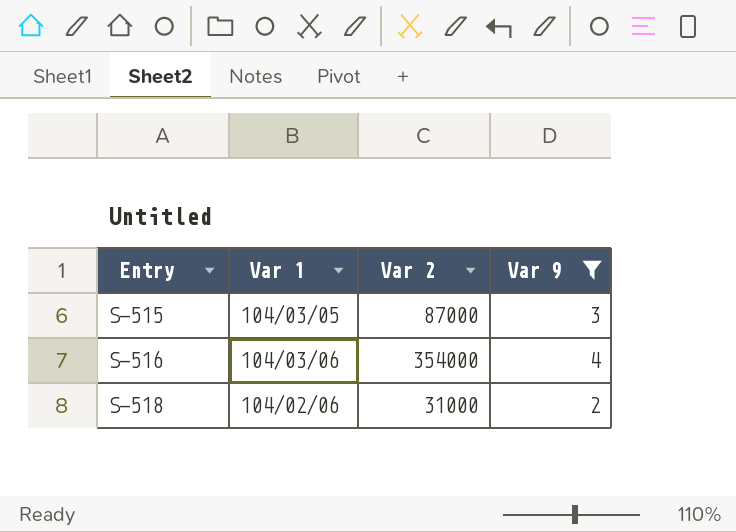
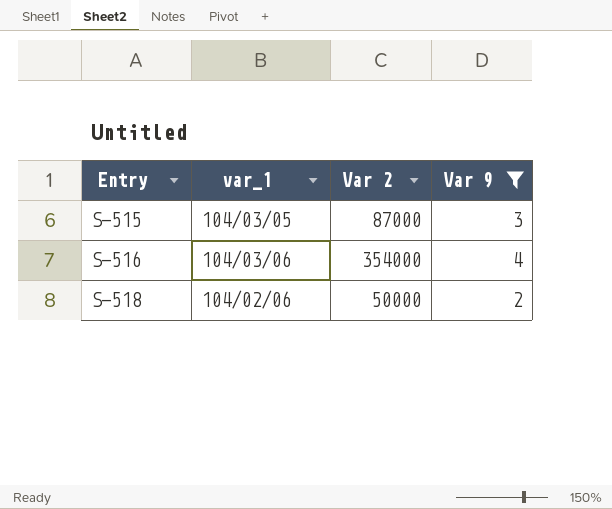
column name: Var 1 -> var_1
S-518 | Var 2: 31000 -> 50000

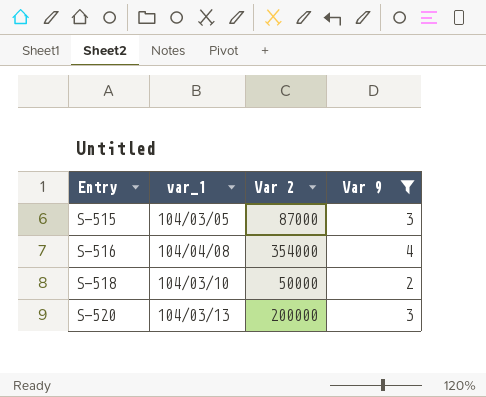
S-516 | var_1: 104/03/06 -> 104/04/08
S-518 | var_1: 104/02/06 -> 104/03/10
row S-520: none -> 104/03/13 | 200000 | 3

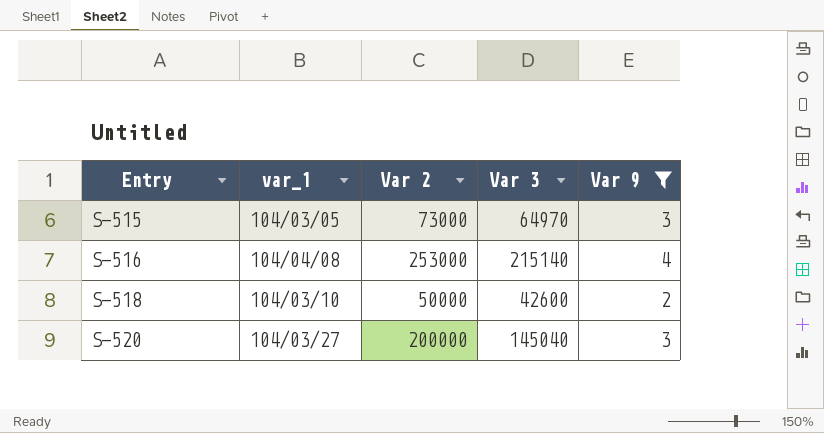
column Var 3 | position: none -> 4
S-515 | Var 2: 87000 -> 73000
S-516 | Var 2: 354000 -> 253000
S-520 | var_1: 104/03/13 -> 104/03/27

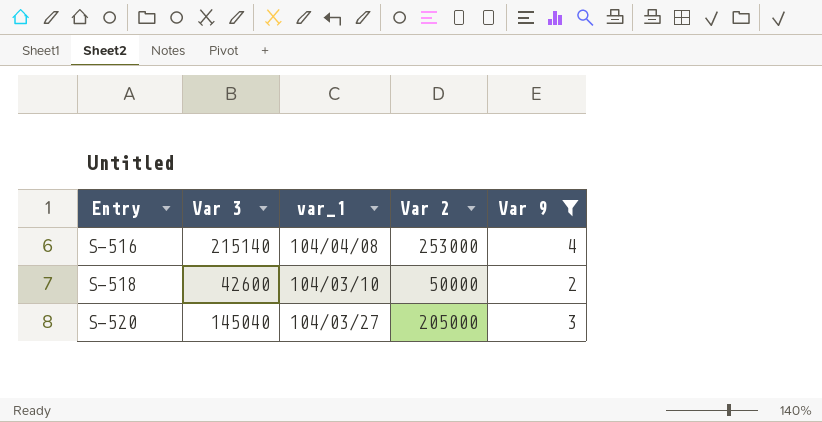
column Var 3 | position: 4 -> 2
row S-515: 104/03/05 | 73000 | 64970 | 3 -> none
S-520 | Var 2: 200000 -> 205000

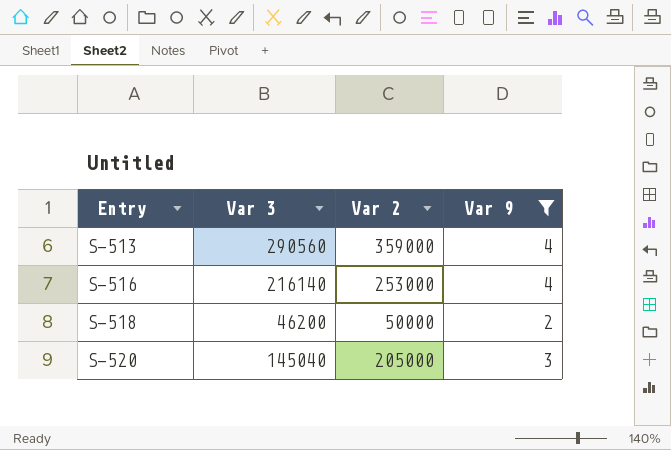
column var_1 | position: 3 -> none
row S-513: none -> 290560 | 359000 | 4
S-516 | Var 3: 215140 -> 216140
S-518 | Var 3: 42600 -> 46200

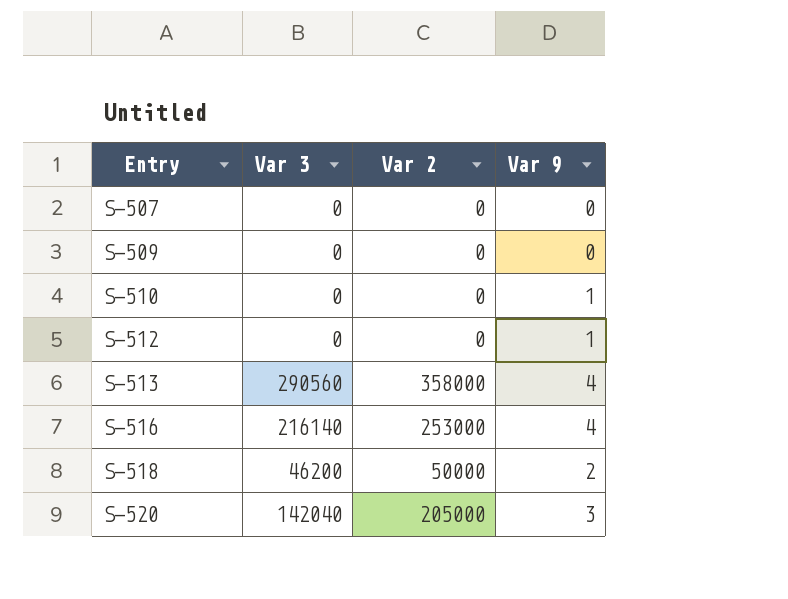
filter: Var 9 >= 2 -> none
S-513 | Var 2: 359000 -> 358000
S-520 | Var 3: 145040 -> 142040

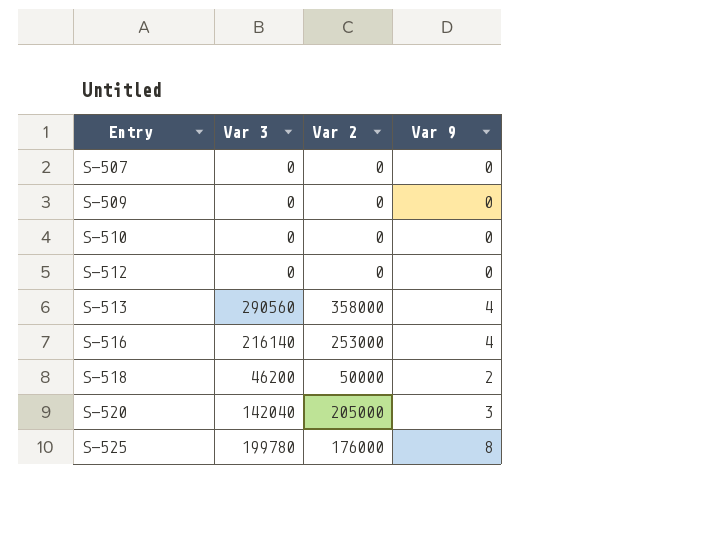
S-510 | Var 9: 1 -> 0
S-512 | Var 9: 1 -> 0
row S-525: none -> 199780 | 176000 | 8

